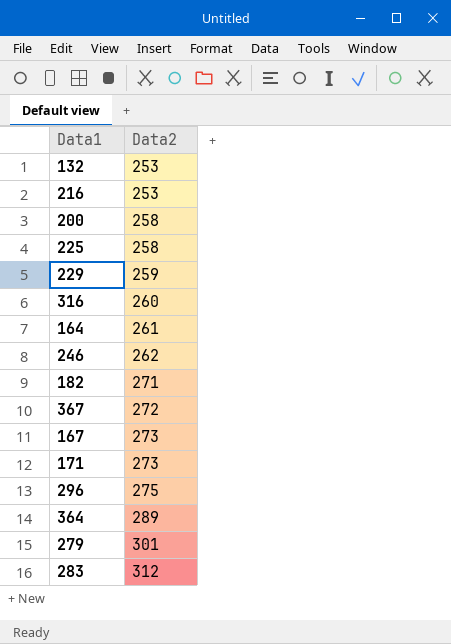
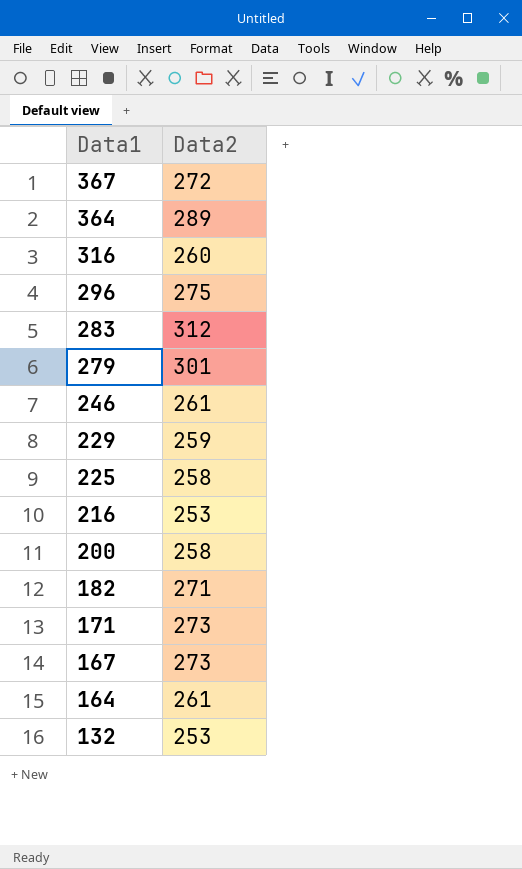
row order: Data2 ascending -> Data1 descending
246 | Data2: 262 -> 261

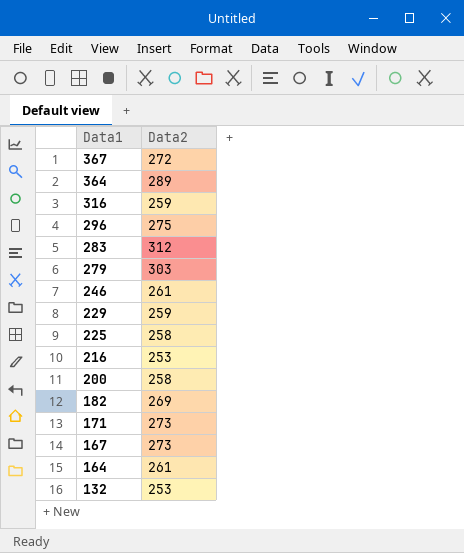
316 | Data2: 260 -> 259
279 | Data2: 301 -> 303
182 | Data2: 271 -> 269

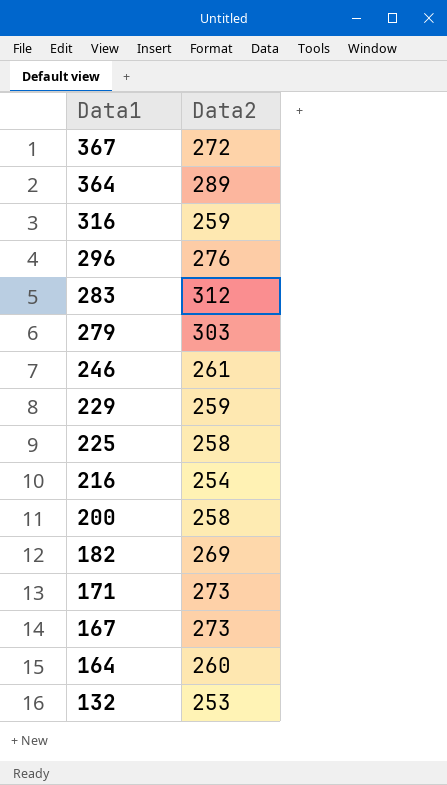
296 | Data2: 275 -> 276
216 | Data2: 253 -> 254
164 | Data2: 261 -> 260

